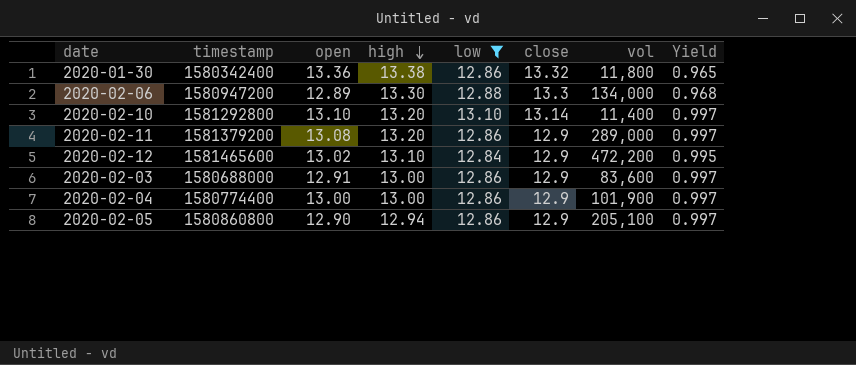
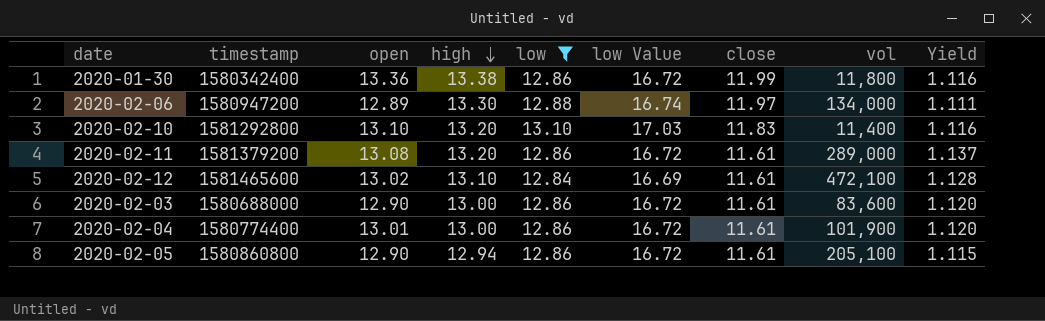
column low Value | formula: none -> [low] * 1.3
column Yield | formula: [low] / [close] -> [high] / [close]
2020-01-30 | close: 13.32 -> 11.99
2020-02-06 | close: 13.3 -> 11.97
2020-02-10 | close: 13.14 -> 11.83
2020-02-11 | close: 12.9 -> 11.61
2020-02-12 | close: 12.9 -> 11.61
2020-02-12 | vol: 472,200 -> 472,100
2020-02-03 | open: 12.91 -> 12.90
2020-02-03 | close: 12.9 -> 11.61
2020-02-04 | open: 13.00 -> 13.01
2020-02-04 | close: 12.9 -> 11.61
2020-02-05 | close: 12.9 -> 11.61

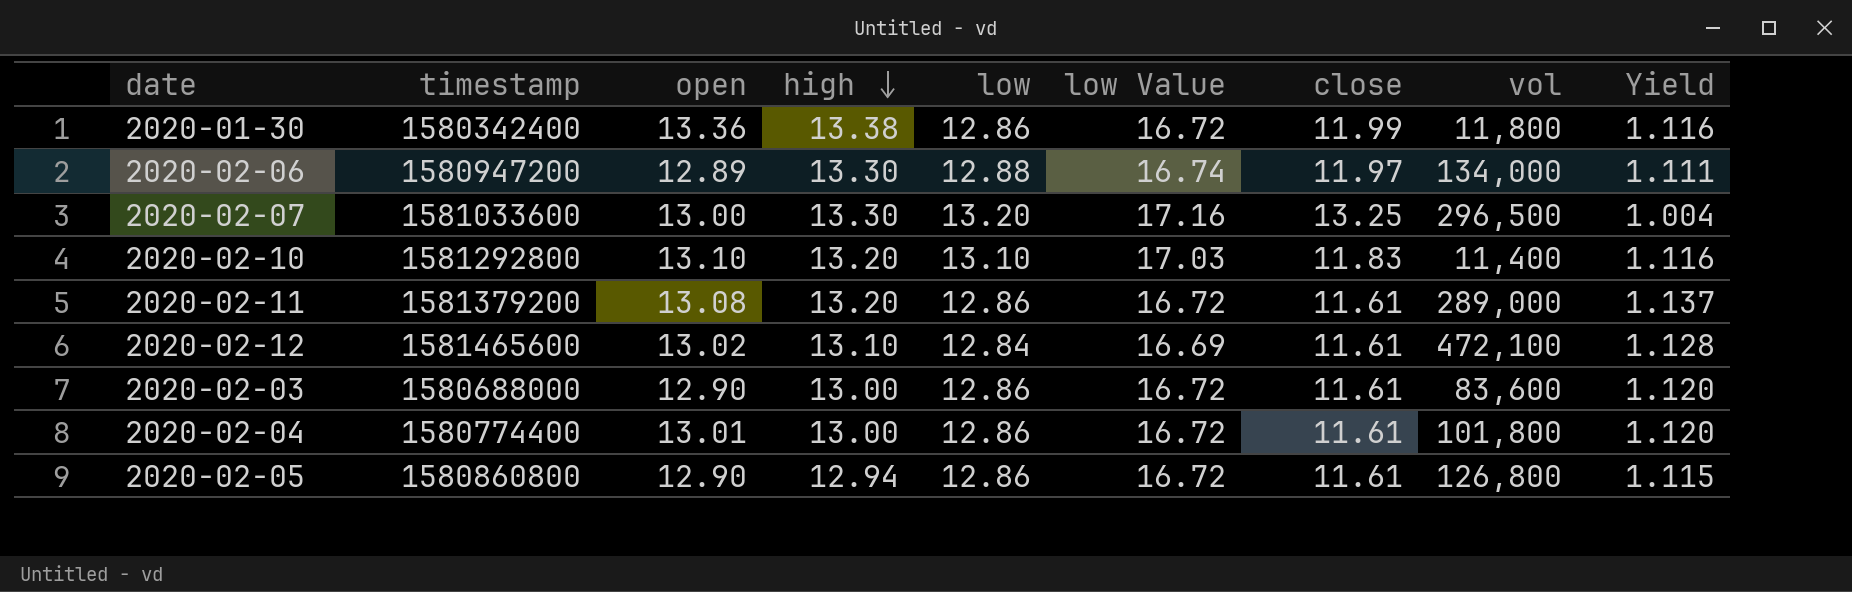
filter: low != 13.20 -> none
2020-02-04 | vol: 101,900 -> 101,800
2020-02-05 | vol: 205,100 -> 126,800

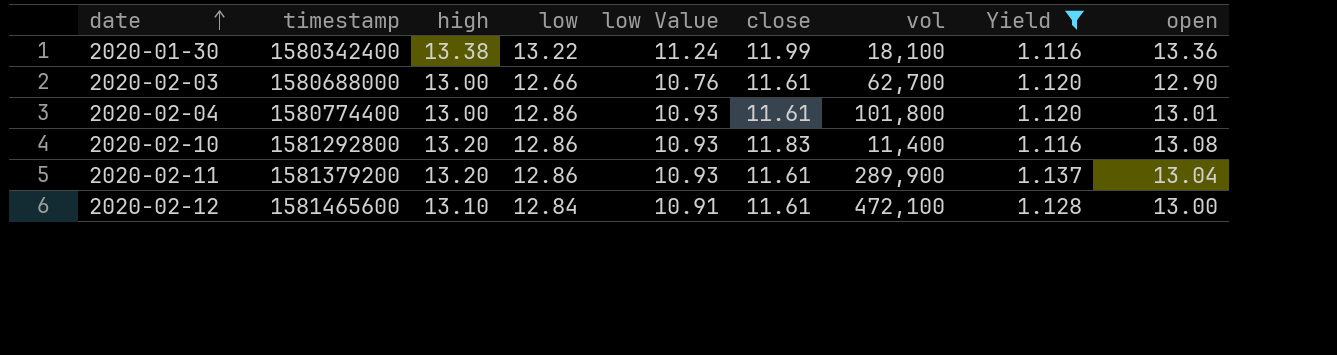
filter: none -> Yield >= 1.116
row order: high descending -> date ascending
column low Value | formula: [low] * 1.3 -> [low] * 0.85
column open | position: 3 -> 9
2020-01-30 | low: 12.86 -> 13.22
2020-01-30 | vol: 11,800 -> 18,100
2020-02-03 | low: 12.86 -> 12.66
2020-02-03 | vol: 83,600 -> 62,700
2020-02-10 | low: 13.10 -> 12.86
2020-02-10 | open: 13.10 -> 13.08
2020-02-11 | vol: 289,000 -> 289,900
2020-02-11 | open: 13.08 -> 13.04
2020-02-12 | open: 13.02 -> 13.00

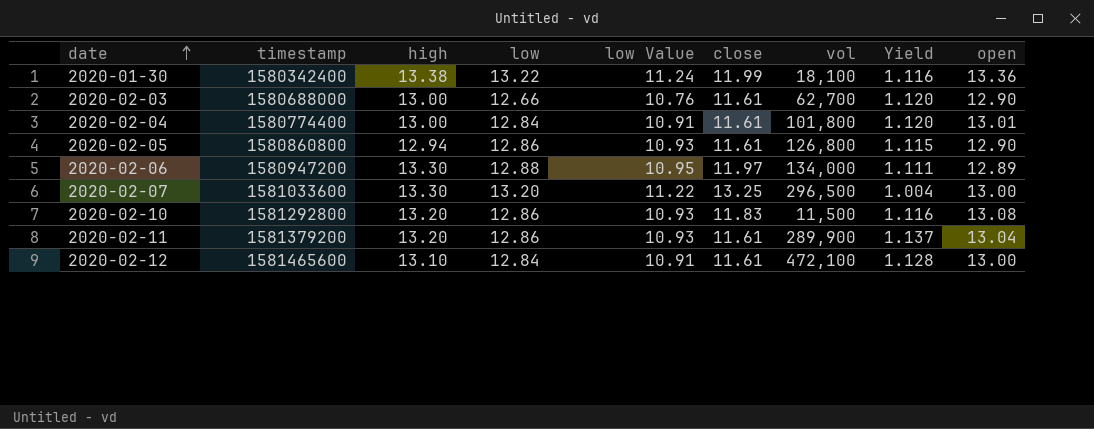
filter: Yield >= 1.116 -> none
2020-02-04 | low: 12.86 -> 12.84
2020-02-04 | low Value: 10.93 -> 10.91
2020-02-10 | vol: 11,400 -> 11,500

